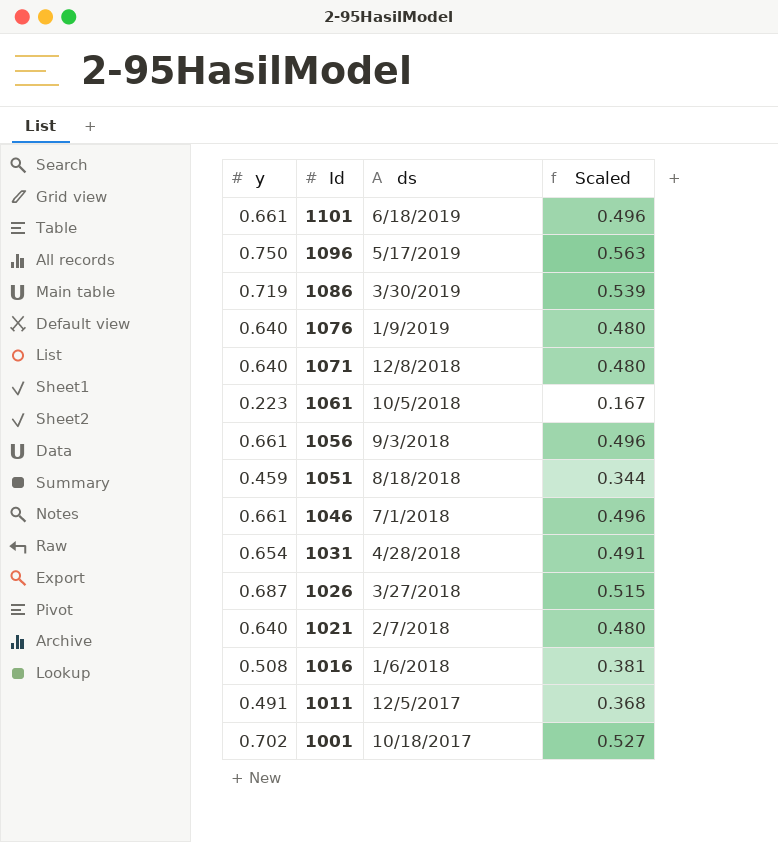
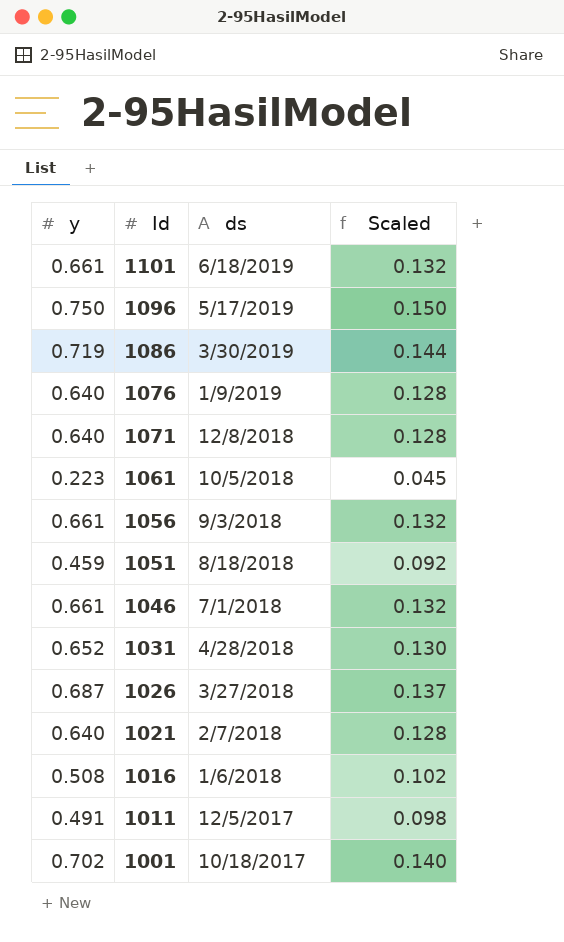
column Scaled | formula: [y] * 0.75 -> [y] * 0.2
1031 | y: 0.654 -> 0.652

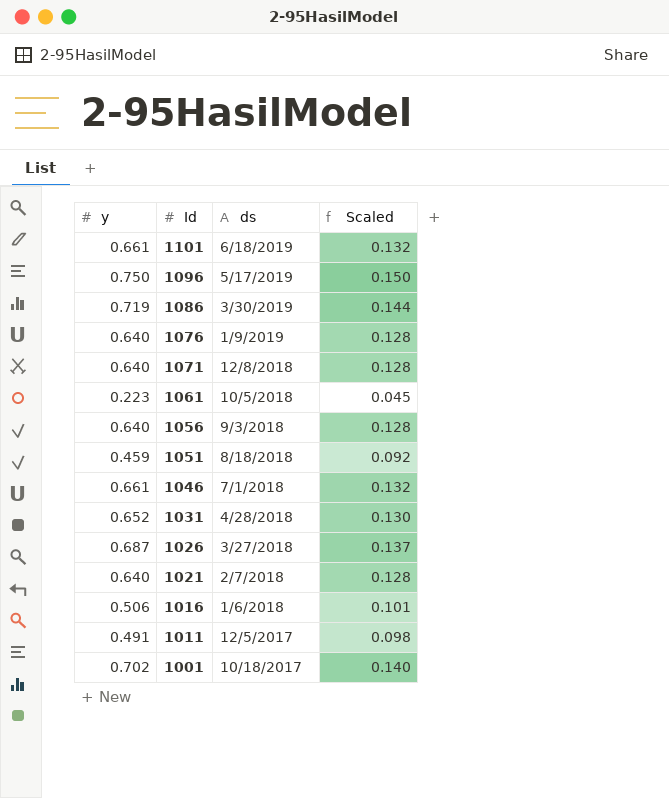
1056 | y: 0.661 -> 0.640
1056 | Scaled: 0.132 -> 0.128
1016 | y: 0.508 -> 0.506
1016 | Scaled: 0.102 -> 0.101

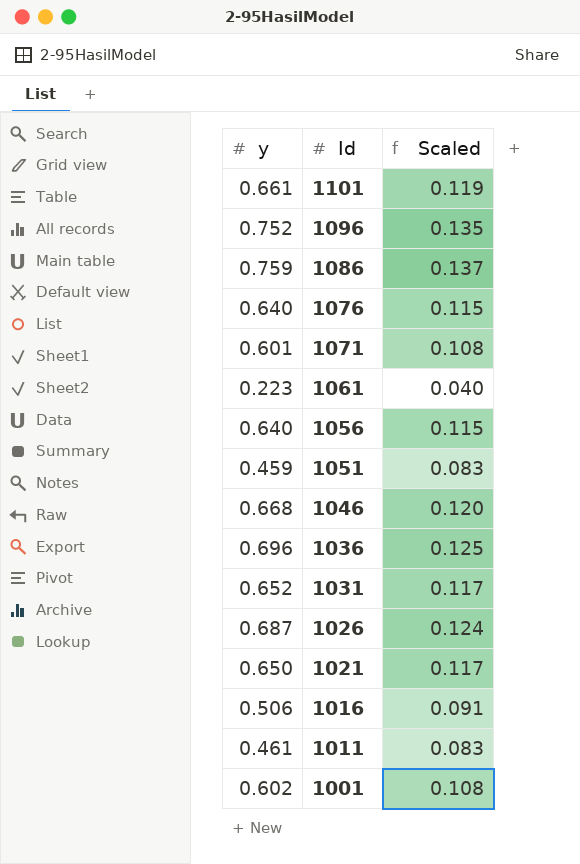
column ds | position: 3 -> none
column Scaled | formula: [y] * 0.2 -> [y] * 0.18
1096 | y: 0.750 -> 0.752
1086 | y: 0.719 -> 0.759
1071 | y: 0.640 -> 0.601
1046 | y: 0.661 -> 0.668
row 1036: none -> 0.696 | 0.125
1021 | y: 0.640 -> 0.650
1011 | y: 0.491 -> 0.461
1001 | y: 0.702 -> 0.602

